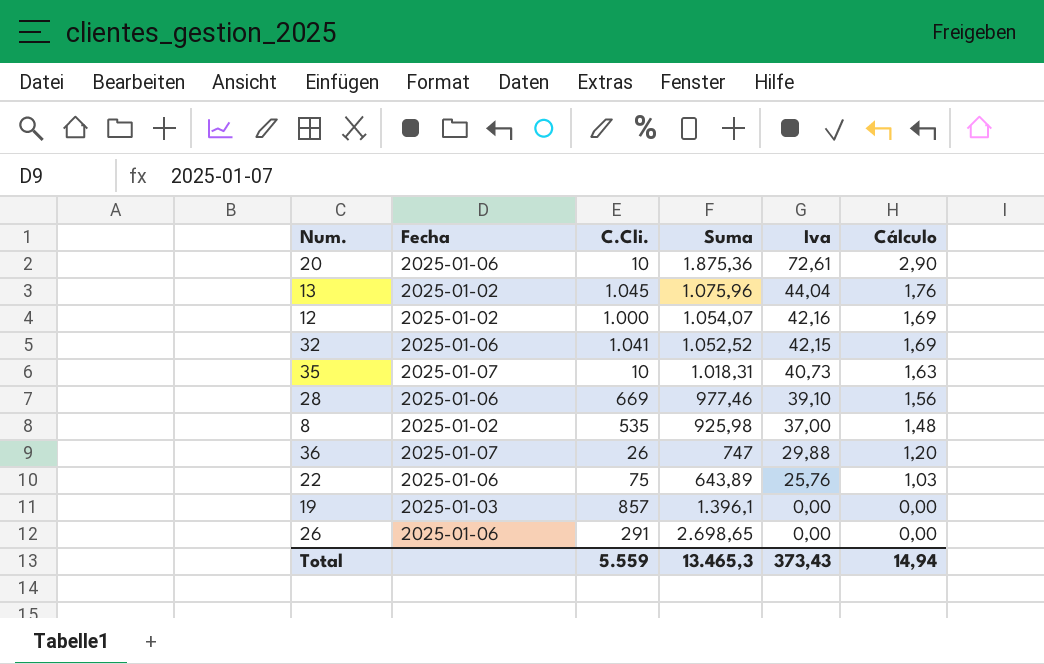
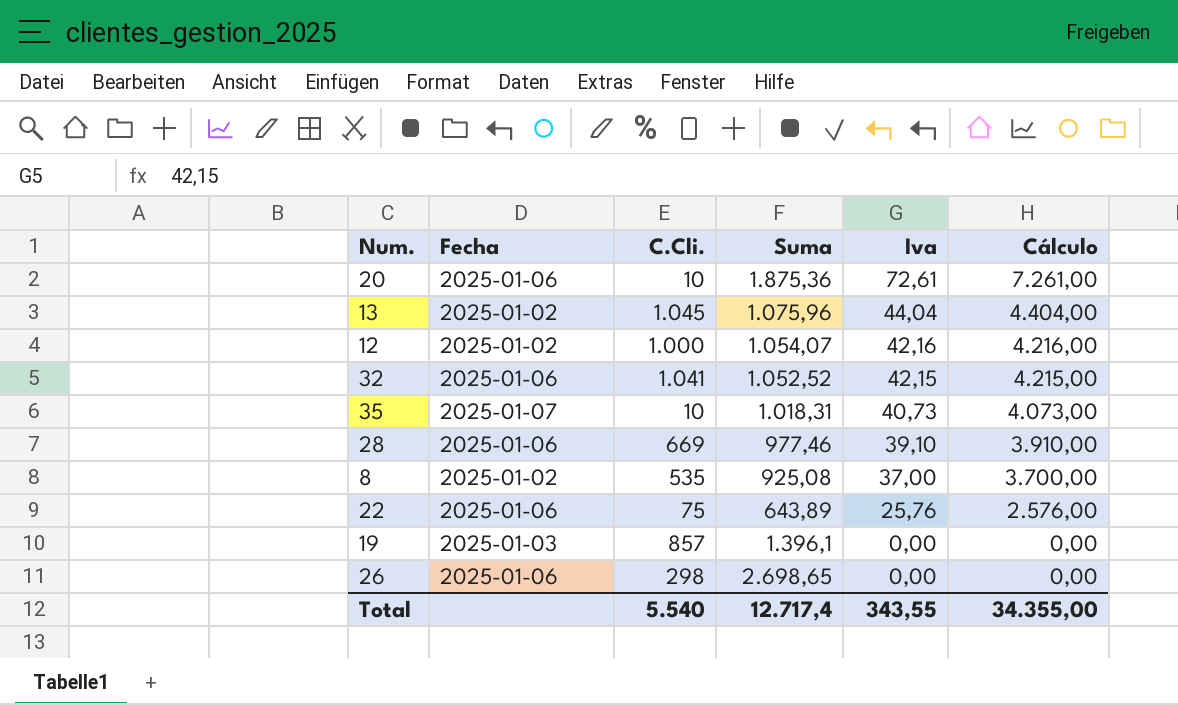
column Cálculo | formula: [Iva] * 0,04 -> [Iva] * 100
row 36: 2025-01-07 | 26 | 747 | 29,88 | 1,20 -> none
8 | Suma: 925,98 -> 925,08
26 | C.Cli.: 291 -> 298
Total | C.Cli.: 5.559 -> 5.540
Total | Suma: 13.465,3 -> 12.717,4
Total | Iva: 373,43 -> 343,55
Total | Cálculo: 14,94 -> 34.355,00

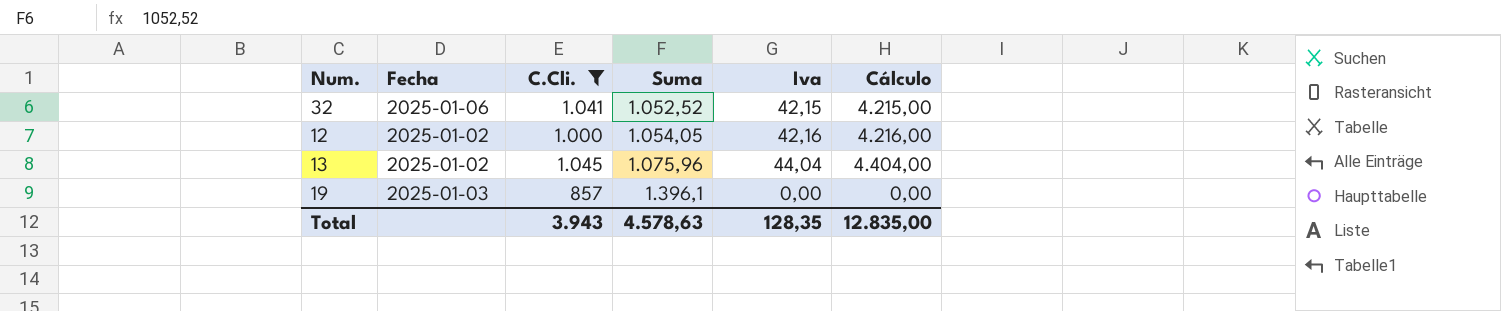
filter: none -> C.Cli. >= 857
row order: Iva descending -> Suma ascending
12 | Suma: 1.054,07 -> 1.054,05
Total | C.Cli.: 5.540 -> 3.943
Total | Suma: 12.717,4 -> 4.578,63
Total | Iva: 343,55 -> 128,35
Total | Cálculo: 34.355,00 -> 12.835,00

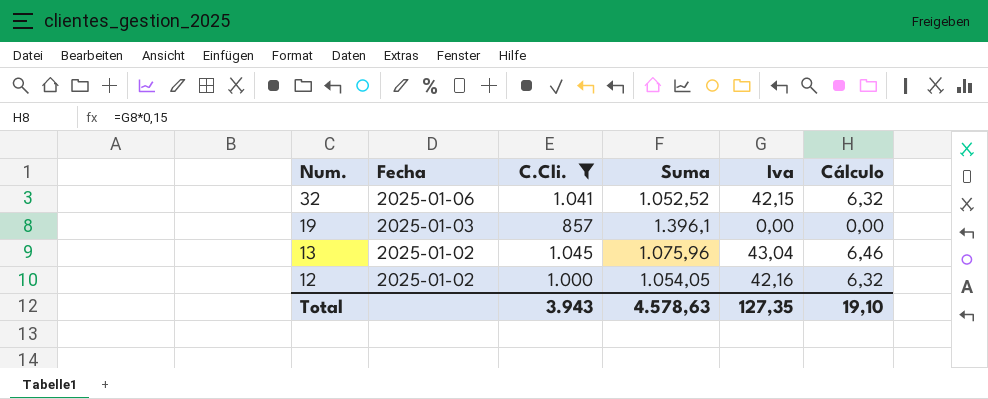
row order: Suma ascending -> Num. descending
column Cálculo | formula: [Iva] * 100 -> [Iva] * 0,15
13 | Iva: 44,04 -> 43,04
Total | Iva: 128,35 -> 127,35
Total | Cálculo: 12.835,00 -> 19,10

